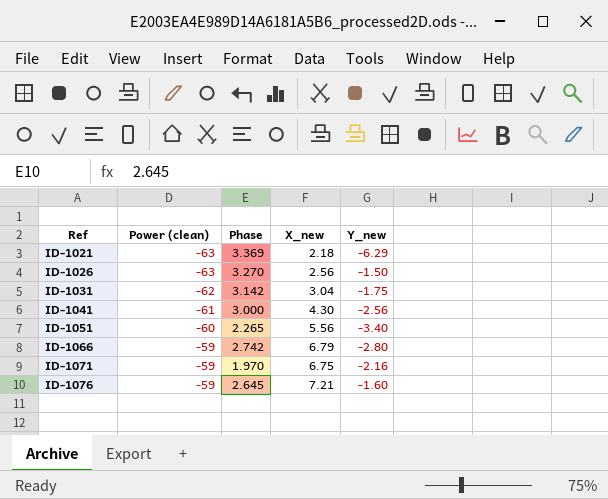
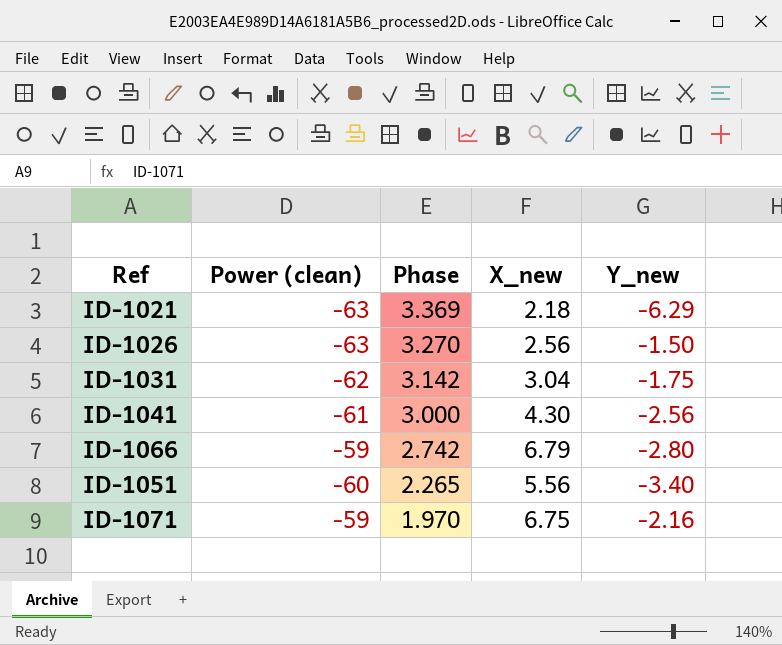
row order: Ref ascending -> Phase descending
row ID-1076: -59 | 2.645 | 7.21 | -1.60 -> none

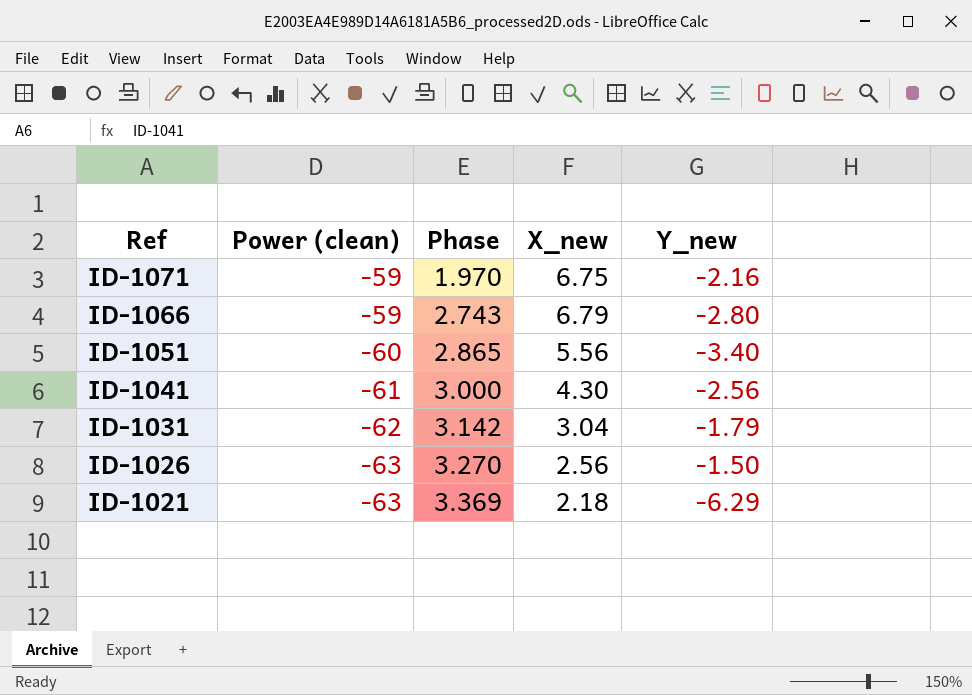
row order: Phase descending -> Ref descending
ID-1066 | Phase: 2.742 -> 2.743
ID-1051 | Phase: 2.265 -> 2.865
ID-1031 | Y_new: -1.75 -> -1.79

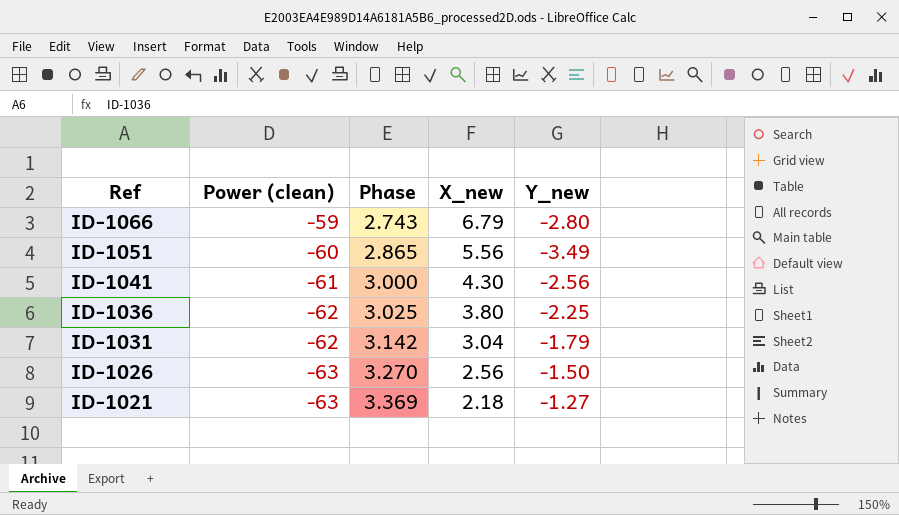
row ID-1071: -59 | 1.970 | 6.75 | -2.16 -> none
ID-1051 | Y_new: -3.40 -> -3.49
row ID-1036: none -> -62 | 3.025 | 3.80 | -2.25
ID-1021 | Y_new: -6.29 -> -1.27

